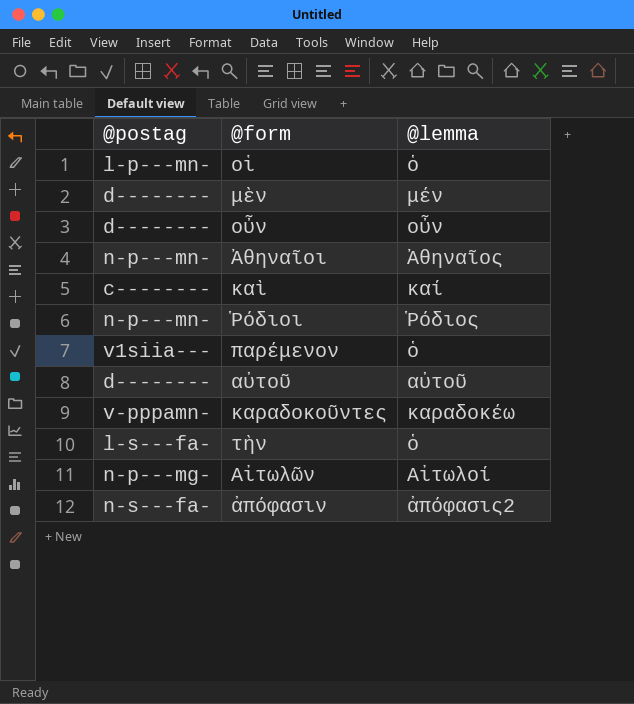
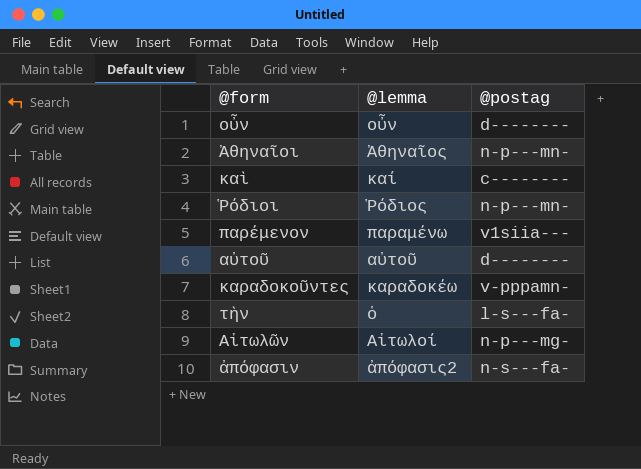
column @postag | position: 1 -> 3
row οἱ: l-p---mn- | ὁ -> none
row μὲν: d-------- | μέν -> none
παρέμενον | @lemma: ὁ -> παραμένω

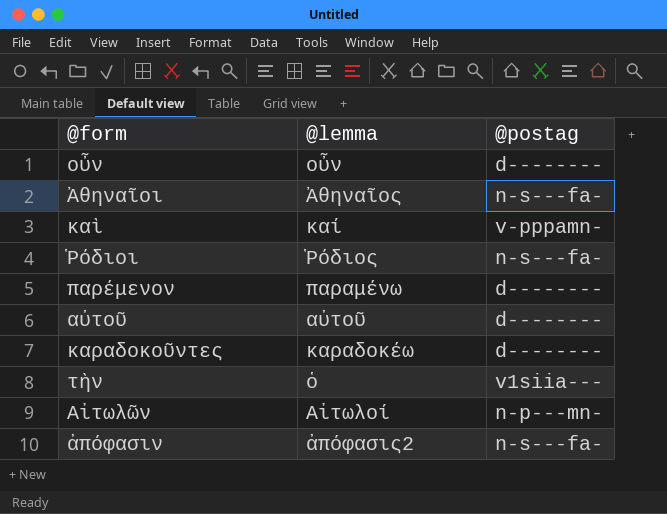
Ἀθηναῖοι | @postag: n-p---mn- -> n-s---fa-
καὶ | @postag: c-------- -> v-pppamn-
Ῥόδιοι | @postag: n-p---mn- -> n-s---fa-
παρέμενον | @postag: v1siia--- -> d--------
καραδοκοῦντες | @postag: v-pppamn- -> d--------
τὴν | @postag: l-s---fa- -> v1siia---
Αἰτωλῶν | @postag: n-p---mg- -> n-p---mn-

